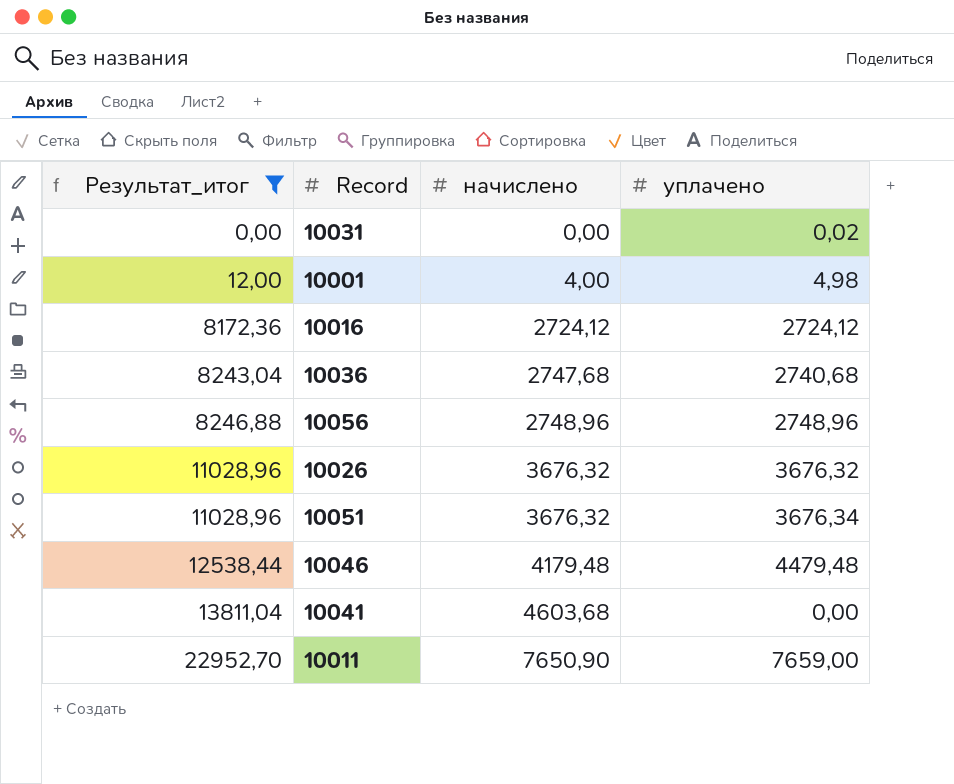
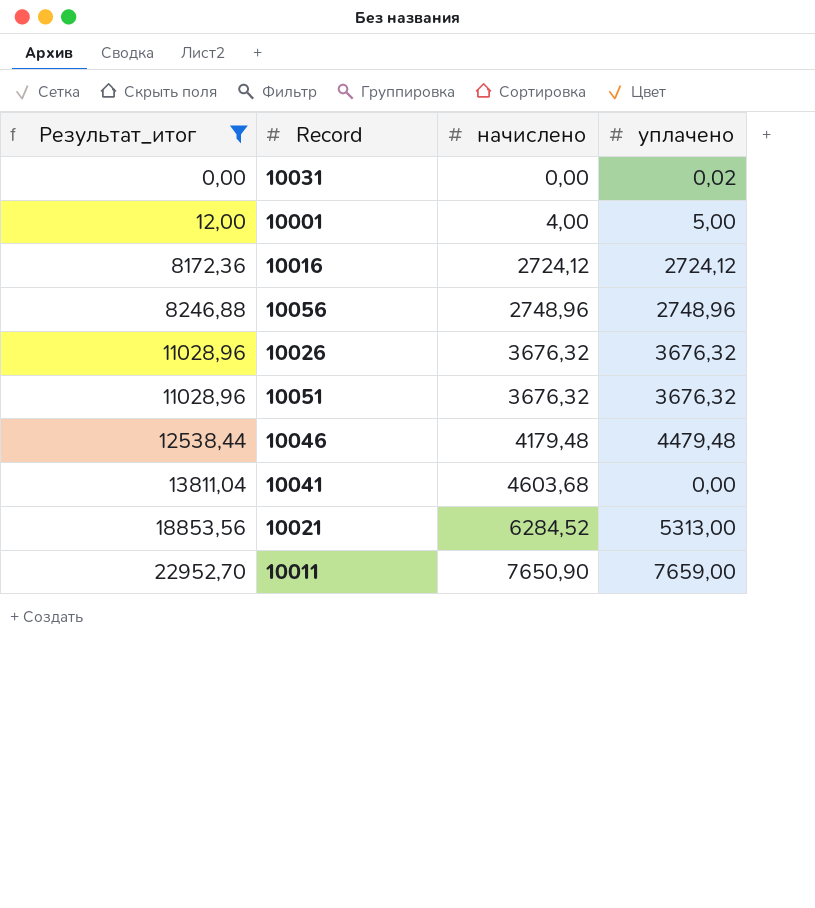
row 10036: 8243,04 | 2747,68 | 2740,68 -> none
10001 | уплачено: 4,98 -> 5,00
10051 | уплачено: 3676,34 -> 3676,32
row 10021: none -> 18853,56 | 6284,52 | 5313,00

